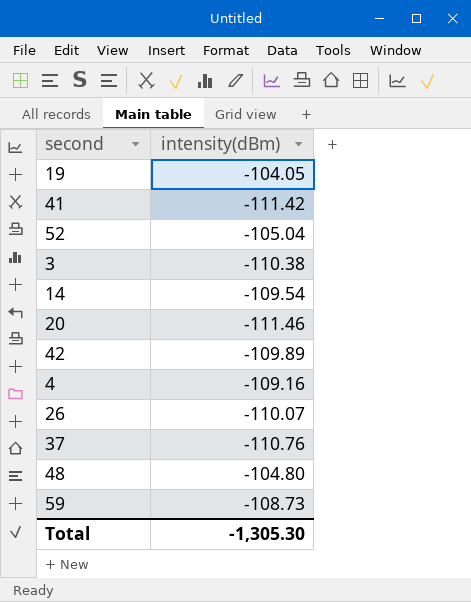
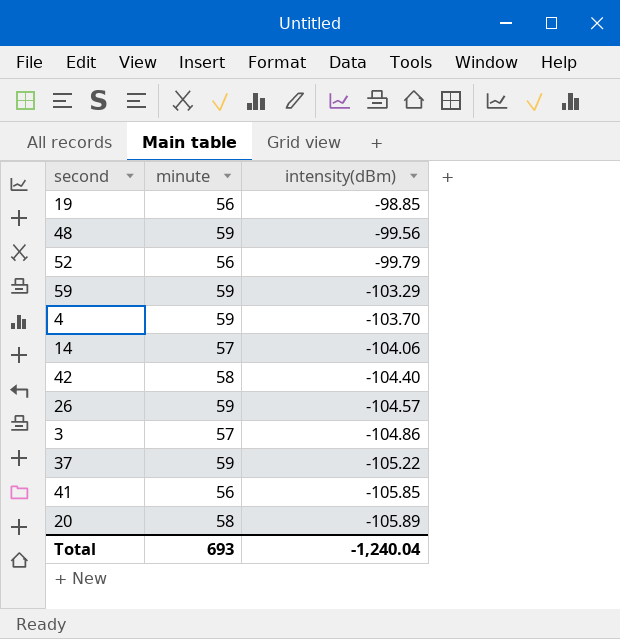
row order: none -> intensity(dBm) descending
column minute | position: none -> 2
19 | intensity(dBm): -104.05 -> -98.85
48 | intensity(dBm): -104.80 -> -99.56
52 | intensity(dBm): -105.04 -> -99.79
59 | intensity(dBm): -108.73 -> -103.29
4 | intensity(dBm): -109.16 -> -103.70
14 | intensity(dBm): -109.54 -> -104.06
42 | intensity(dBm): -109.89 -> -104.40
26 | intensity(dBm): -110.07 -> -104.57
3 | intensity(dBm): -110.38 -> -104.86
37 | intensity(dBm): -110.76 -> -105.22
41 | intensity(dBm): -111.42 -> -105.85
20 | intensity(dBm): -111.46 -> -105.89
Total | intensity(dBm): -1,305.30 -> -1,240.04

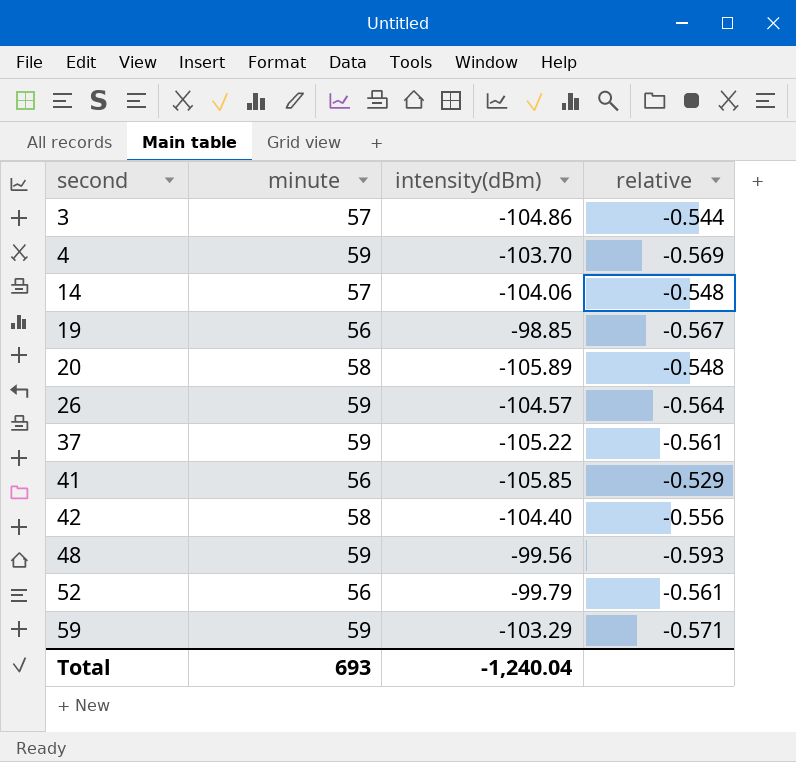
row order: intensity(dBm) descending -> second ascending
column relative | formula: none -> [minute] / [intensity(dBm)]

